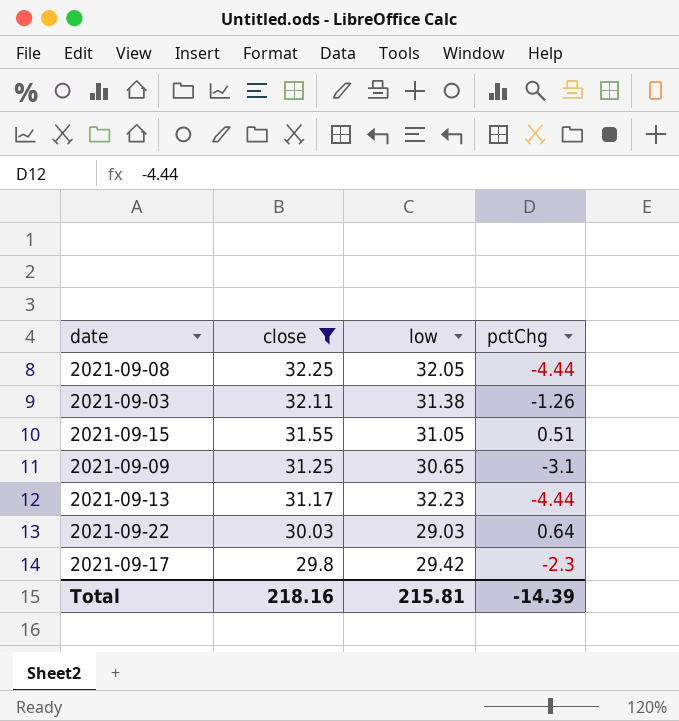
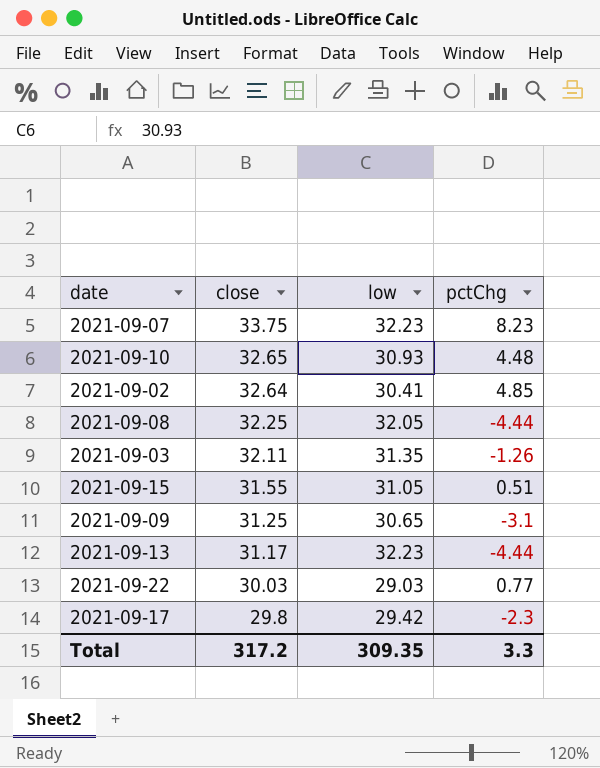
filter: close <= 32.25 -> none
2021-09-03 | low: 31.38 -> 31.35
2021-09-22 | pctChg: 0.64 -> 0.77
Total | close: 218.16 -> 317.2
Total | low: 215.81 -> 309.35
Total | pctChg: -14.39 -> 3.3

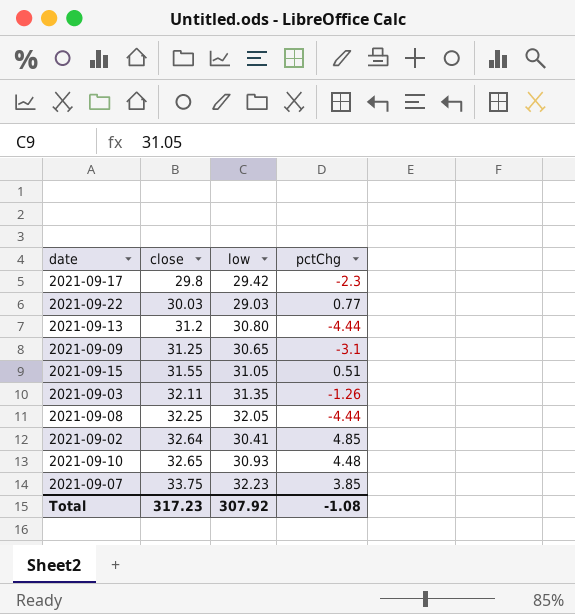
row order: close descending -> close ascending
2021-09-13 | close: 31.17 -> 31.2
2021-09-13 | low: 32.23 -> 30.80
2021-09-07 | pctChg: 8.23 -> 3.85
Total | close: 317.2 -> 317.23
Total | low: 309.35 -> 307.92
Total | pctChg: 3.3 -> -1.08

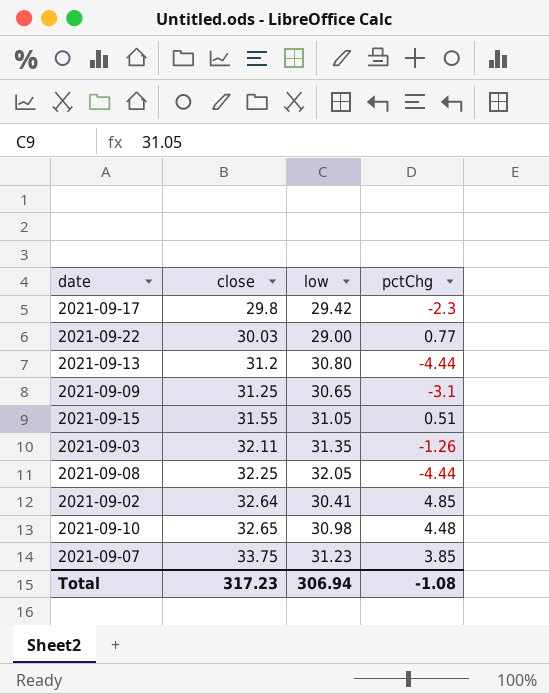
2021-09-22 | low: 29.03 -> 29.00
2021-09-10 | low: 30.93 -> 30.98
2021-09-07 | low: 32.23 -> 31.23
Total | low: 307.92 -> 306.94

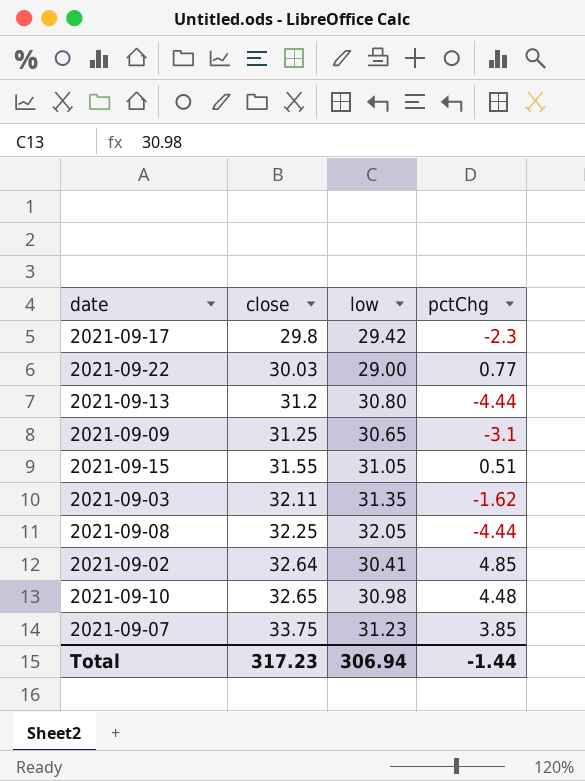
2021-09-03 | pctChg: -1.26 -> -1.62
Total | pctChg: -1.08 -> -1.44

